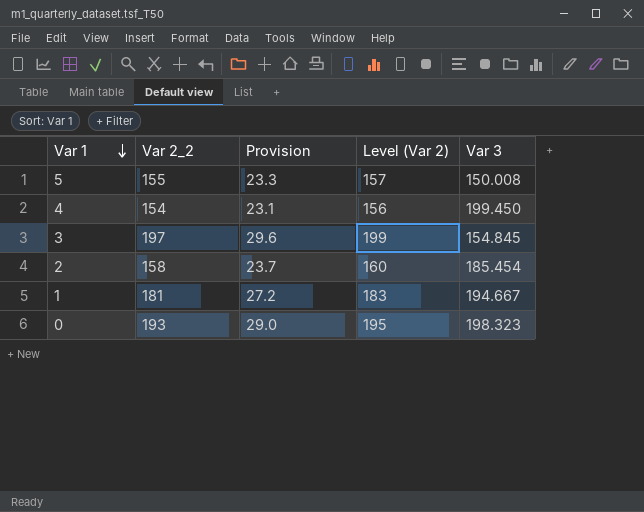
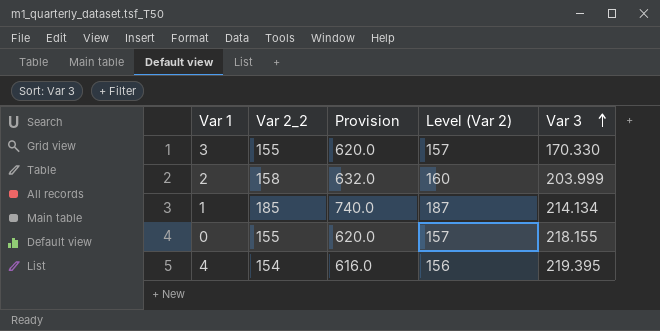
row order: Var 1 descending -> Var 3 ascending
column Provision | formula: [Var 2_2] * 0.15 -> [Var 2_2] * 4
row 5: 155 | 23.3 | 157 | 150.008 -> none
3 | Var 2_2: 197 -> 155
3 | Level (Var 2): 199 -> 157
3 | Var 3: 154.845 -> 170.330
2 | Var 3: 185.454 -> 203.999
1 | Var 2_2: 181 -> 185
1 | Level (Var 2): 183 -> 187
1 | Var 3: 194.667 -> 214.134
0 | Var 2_2: 193 -> 155
0 | Level (Var 2): 195 -> 157
0 | Var 3: 198.323 -> 218.155
4 | Var 3: 199.450 -> 219.395

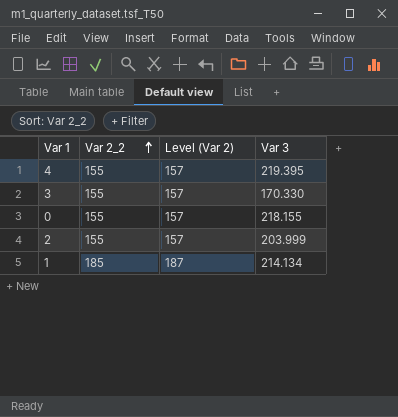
row order: Var 3 ascending -> Var 2_2 ascending
column Provision | formula: [Var 2_2] * 4 -> none
4 | Var 2_2: 154 -> 155
4 | Level (Var 2): 156 -> 157
2 | Var 2_2: 158 -> 155
2 | Level (Var 2): 160 -> 157

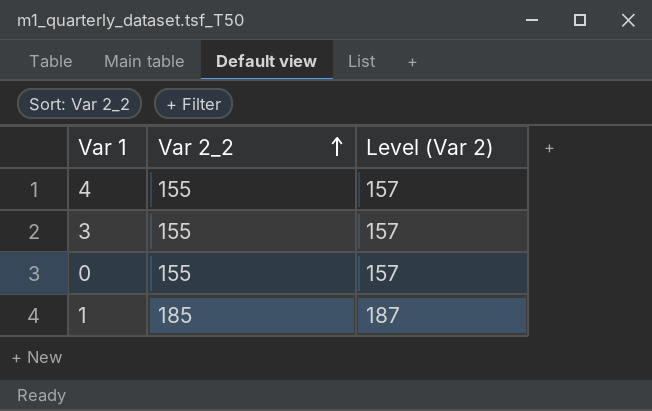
column Var 3 | position: 4 -> none
row 2: 155 | 157 | 203.999 -> none

